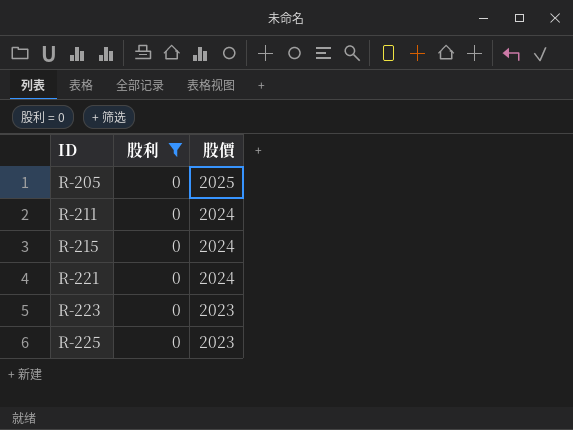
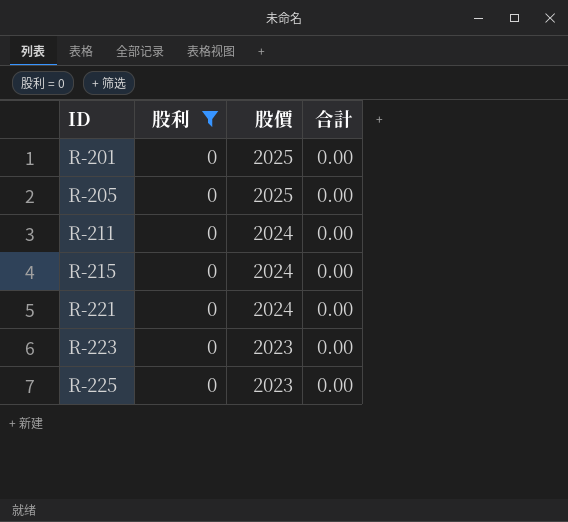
column 合計 | position: none -> 4
row R-201: none -> 0 | 2025 | 0.00

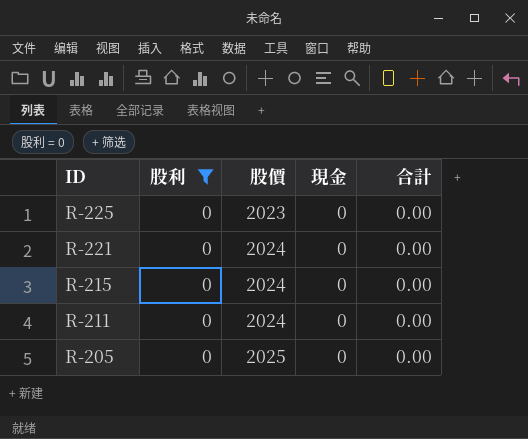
row order: ID ascending -> ID descending
column 現金 | position: none -> 4
row R-201: 0 | 2025 | 0.00 -> none
row R-223: 0 | 2023 | 0.00 -> none

